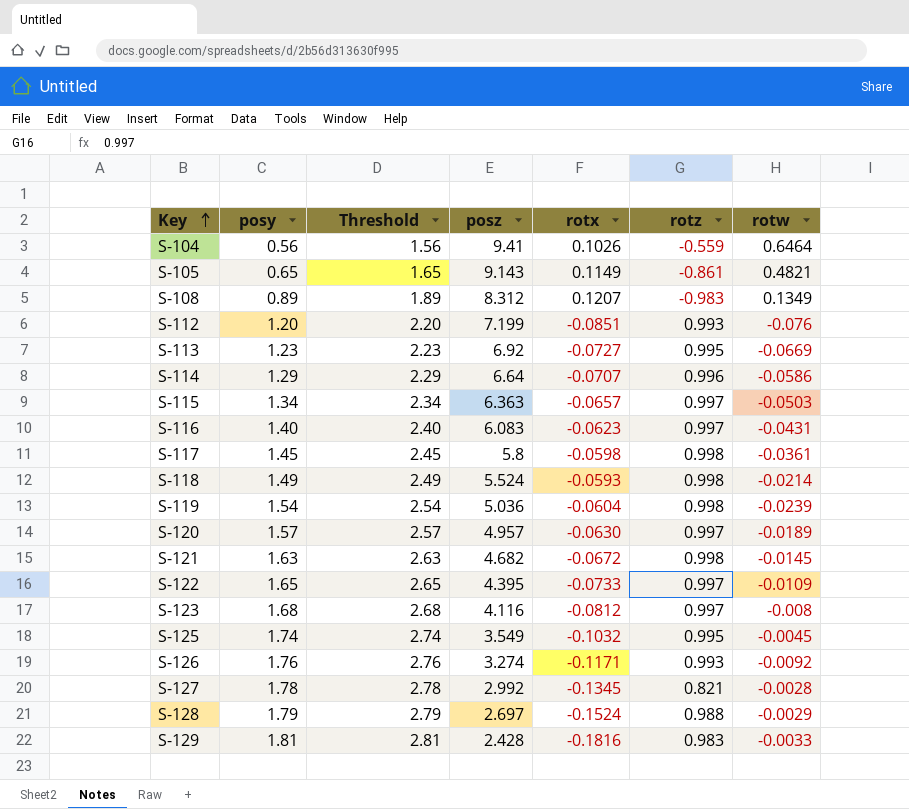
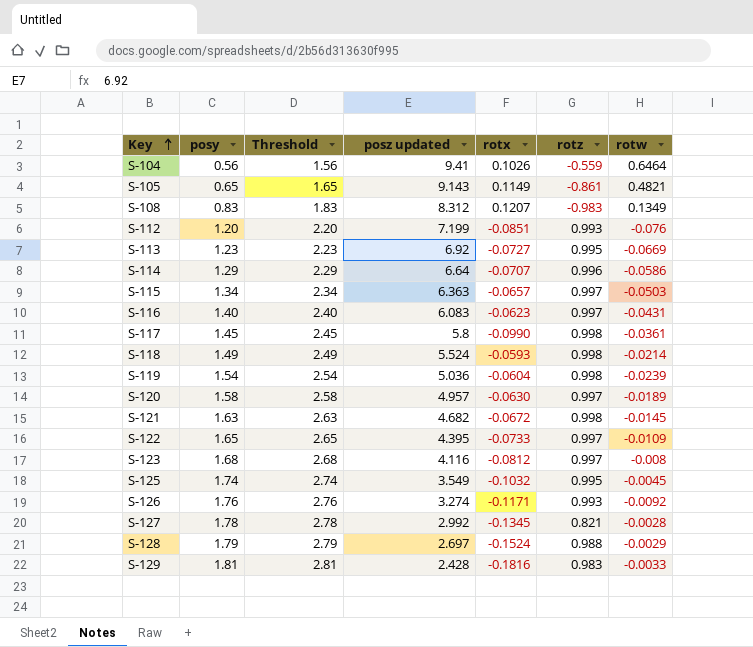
column name: posz -> posz updated
S-108 | posy: 0.89 -> 0.83
S-108 | Threshold: 1.89 -> 1.83
S-117 | rotx: -0.0598 -> -0.0990
S-120 | posy: 1.57 -> 1.58
S-120 | Threshold: 2.57 -> 2.58

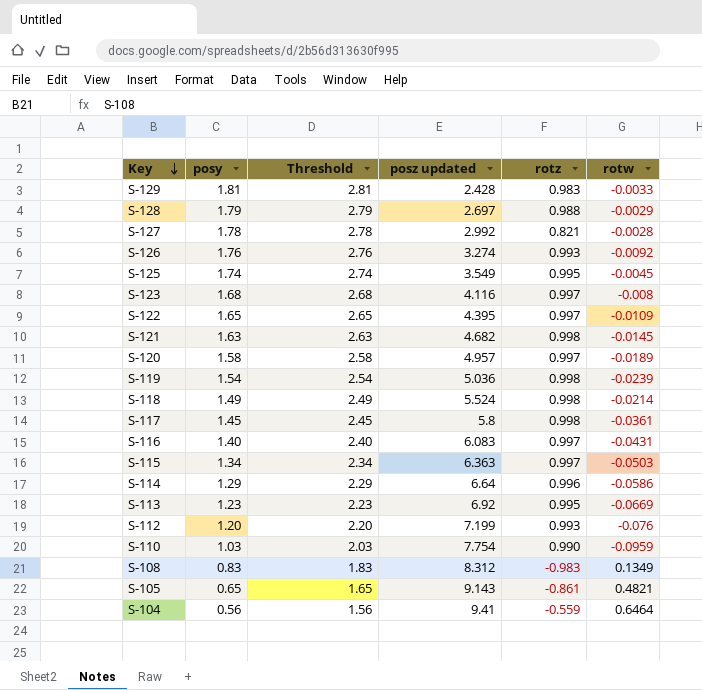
row order: Key ascending -> Key descending
column rotx | position: 5 -> none
row S-110: none -> 1.03 | 2.03 | 7.754 | 0.990 | -0.0959

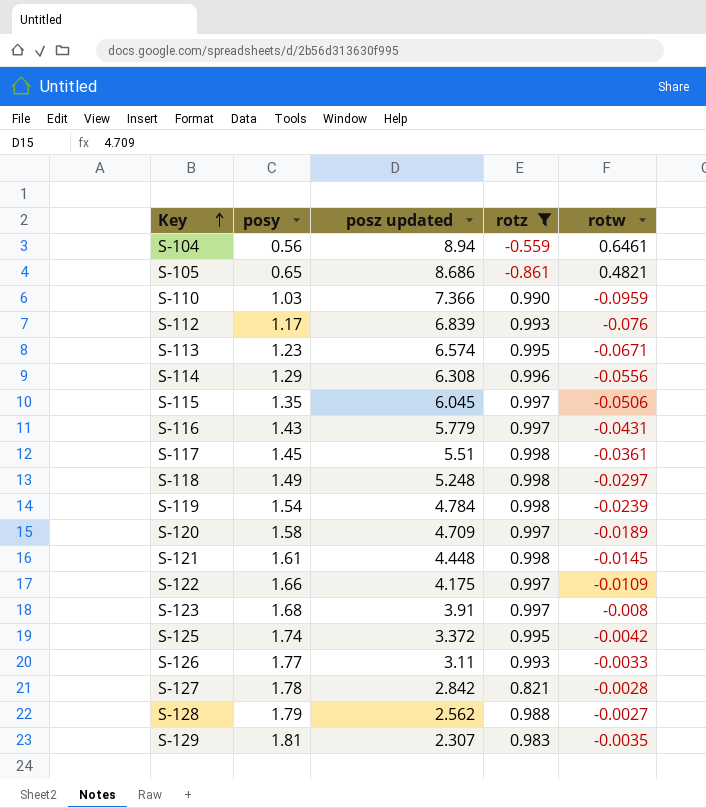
filter: none -> rotz != -0.983
row order: Key descending -> Key ascending
column Threshold | formula: [posy] + 1 -> none
S-104 | posz updated: 9.41 -> 8.94
S-104 | rotw: 0.6464 -> 0.6461
S-105 | posz updated: 9.143 -> 8.686
S-110 | posz updated: 7.754 -> 7.366
S-112 | posy: 1.20 -> 1.17
S-112 | posz updated: 7.199 -> 6.839
S-113 | posz updated: 6.92 -> 6.574
S-113 | rotw: -0.0669 -> -0.0671
S-114 | posz updated: 6.64 -> 6.308
S-114 | rotw: -0.0586 -> -0.0556
S-115 | posy: 1.34 -> 1.35
S-115 | posz updated: 6.363 -> 6.045
S-115 | rotw: -0.0503 -> -0.0506
S-116 | posy: 1.40 -> 1.43
S-116 | posz updated: 6.083 -> 5.779
S-117 | posz updated: 5.8 -> 5.51
S-118 | posz updated: 5.524 -> 5.248
S-118 | rotw: -0.0214 -> -0.0297
S-119 | posz updated: 5.036 -> 4.784
S-120 | posz updated: 4.957 -> 4.709
S-121 | posy: 1.63 -> 1.61
S-121 | posz updated: 4.682 -> 4.448
S-122 | posy: 1.65 -> 1.66
S-122 | posz updated: 4.395 -> 4.175
S-123 | posz updated: 4.116 -> 3.91
S-125 | posz updated: 3.549 -> 3.372
S-125 | rotw: -0.0045 -> -0.0042
S-126 | posy: 1.76 -> 1.77
S-126 | posz updated: 3.274 -> 3.11
S-126 | rotw: -0.0092 -> -0.0033
S-127 | posz updated: 2.992 -> 2.842
S-128 | posz updated: 2.697 -> 2.562
S-128 | rotw: -0.0029 -> -0.0027
S-129 | posz updated: 2.428 -> 2.307
S-129 | rotw: -0.0033 -> -0.0035

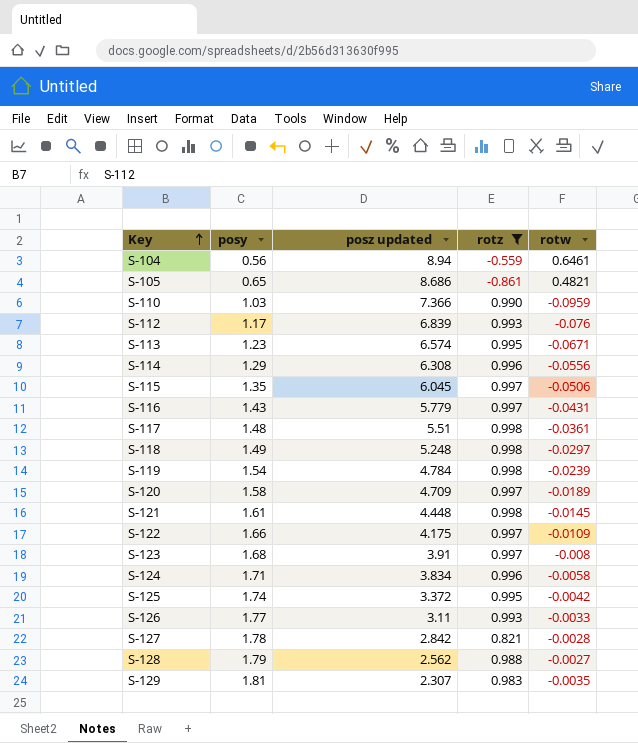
S-117 | posy: 1.45 -> 1.48
row S-124: none -> 1.71 | 3.834 | 0.996 | -0.0058

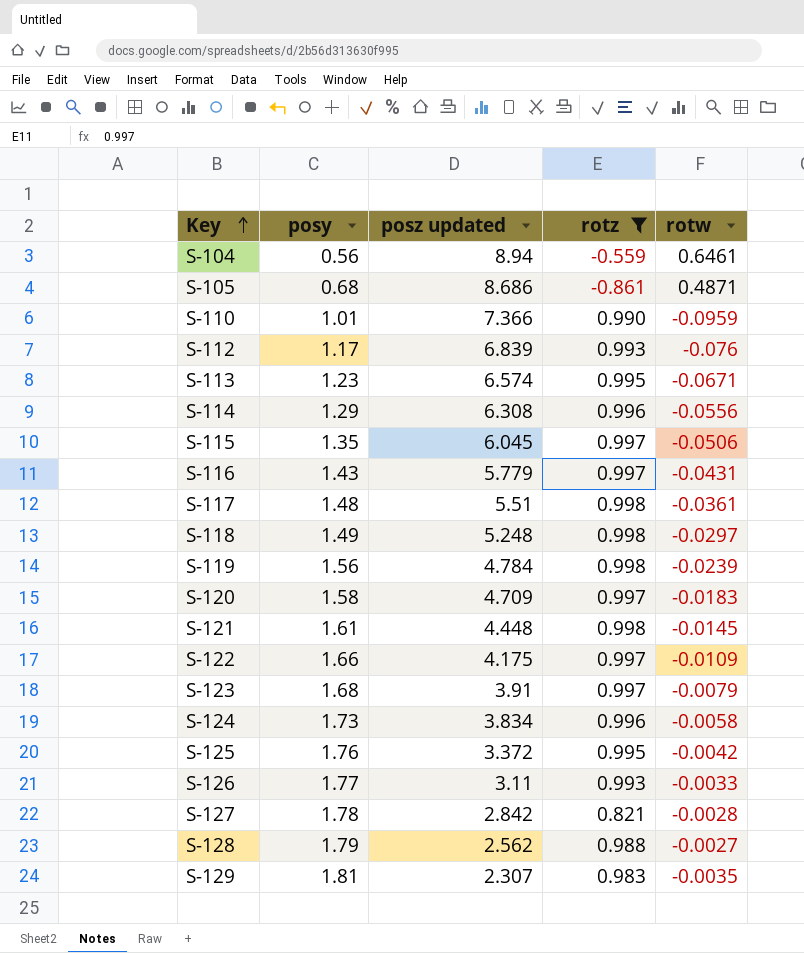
S-105 | posy: 0.65 -> 0.68
S-105 | rotw: 0.4821 -> 0.4871
S-110 | posy: 1.03 -> 1.01
S-119 | posy: 1.54 -> 1.56
S-120 | rotw: -0.0189 -> -0.0183
S-123 | rotw: -0.008 -> -0.0079
S-124 | posy: 1.71 -> 1.73
S-125 | posy: 1.74 -> 1.76

